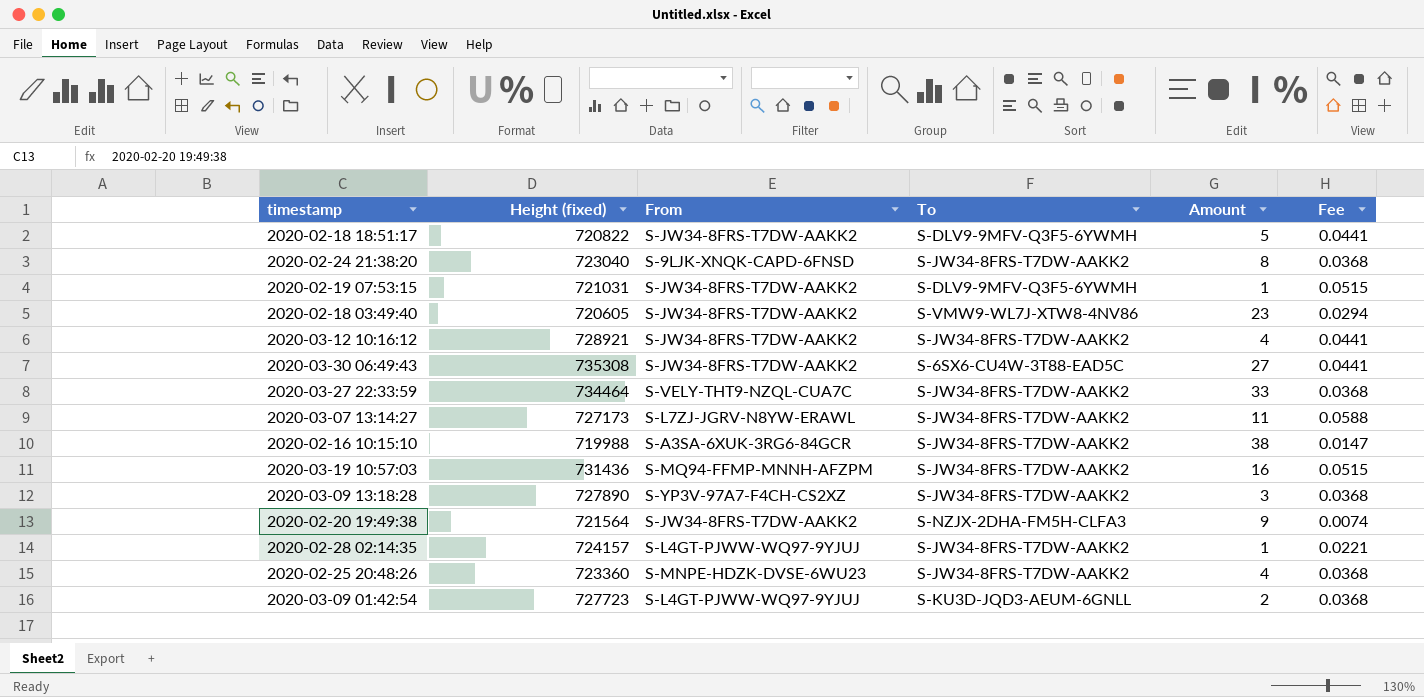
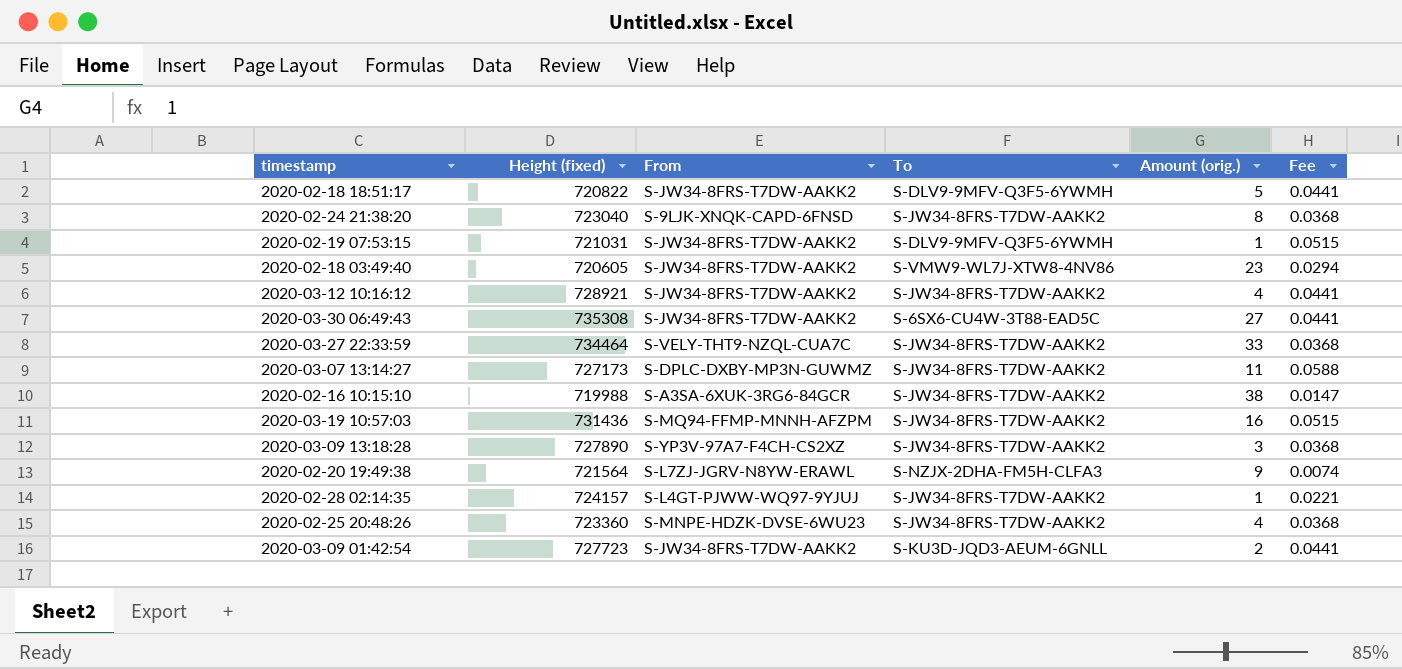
column name: Amount -> Amount (orig.)
2020-03-07 13:14:27 | From: S-L7ZJ-JGRV-N8YW-ERAWL -> S-DPLC-DXBY-MP3N-GUWMZ
2020-02-20 19:49:38 | From: S-JW34-8FRS-T7DW-AAKK2 -> S-L7ZJ-JGRV-N8YW-ERAWL
2020-03-09 01:42:54 | From: S-L4GT-PJWW-WQ97-9YJUJ -> S-JW34-8FRS-T7DW-AAKK2
2020-03-09 01:42:54 | Fee: 0.0368 -> 0.0441

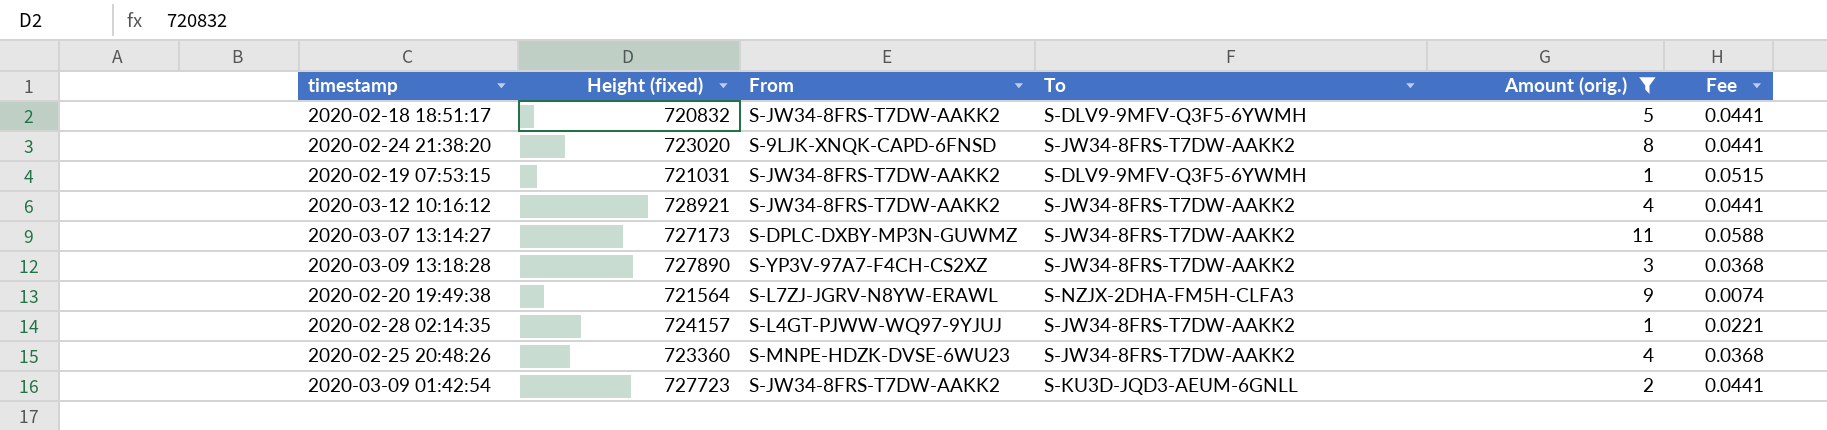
filter: none -> Amount (orig.) <= 11
2020-02-18 18:51:17 | Height (fixed): 720822 -> 720832
2020-02-24 21:38:20 | Height (fixed): 723040 -> 723020
2020-02-24 21:38:20 | Fee: 0.0368 -> 0.0441

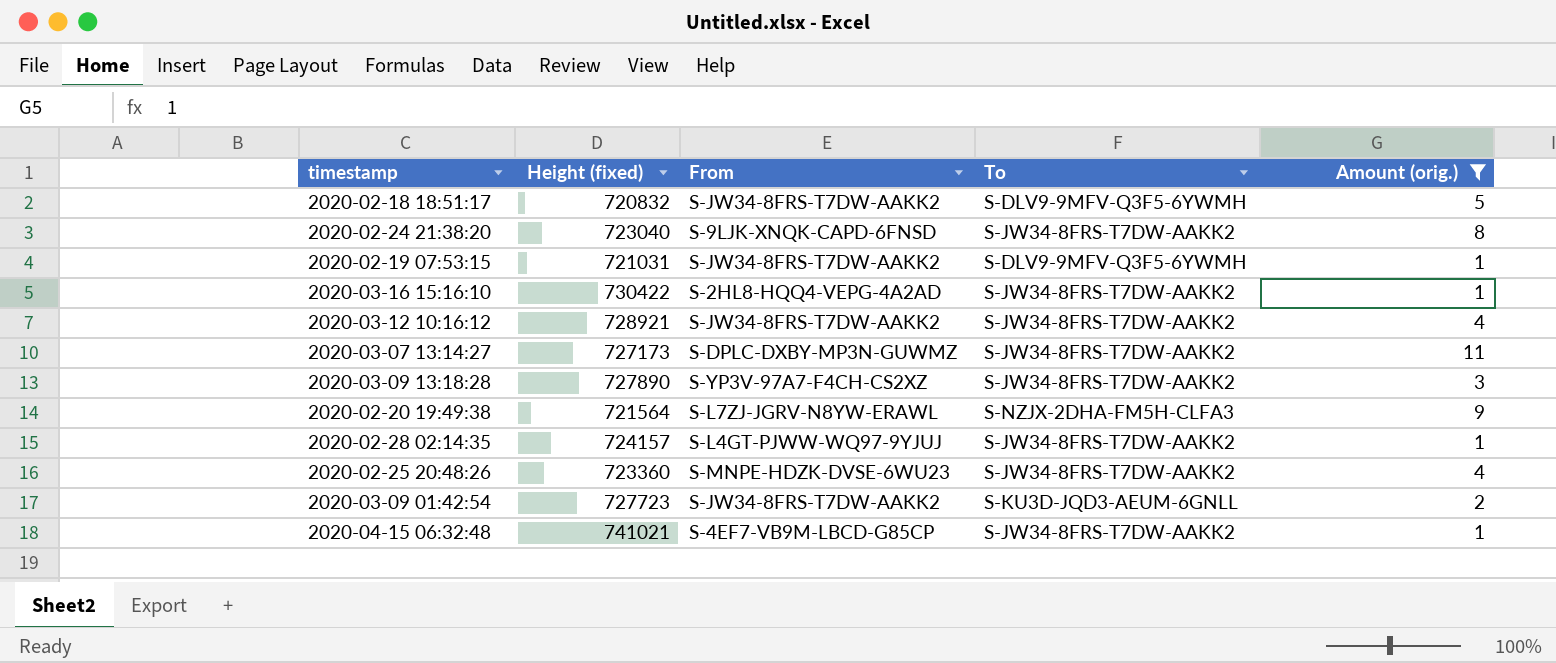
column Fee | position: 6 -> none
2020-02-24 21:38:20 | Height (fixed): 723020 -> 723040
row 2020-03-16 15:16:10: none -> 730422 | S-2HL8-HQQ4-VEPG-4A2AD | S-JW34-8FRS-T7DW-AAKK2 | 1
row 2020-04-15 06:32:48: none -> 741021 | S-4EF7-VB9M-LBCD-G85CP | S-JW34-8FRS-T7DW-AAKK2 | 1

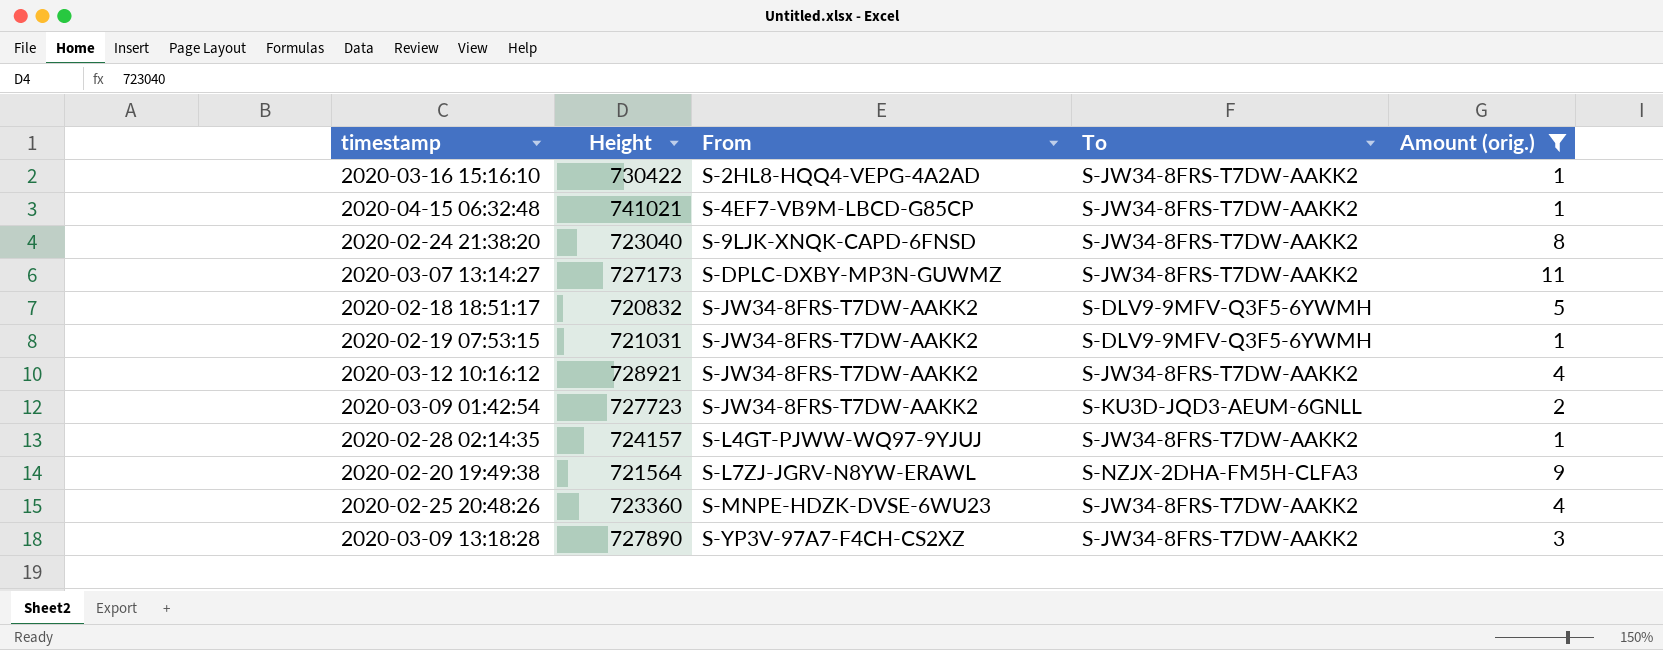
row order: none -> From ascending
column name: Height (fixed) -> Height

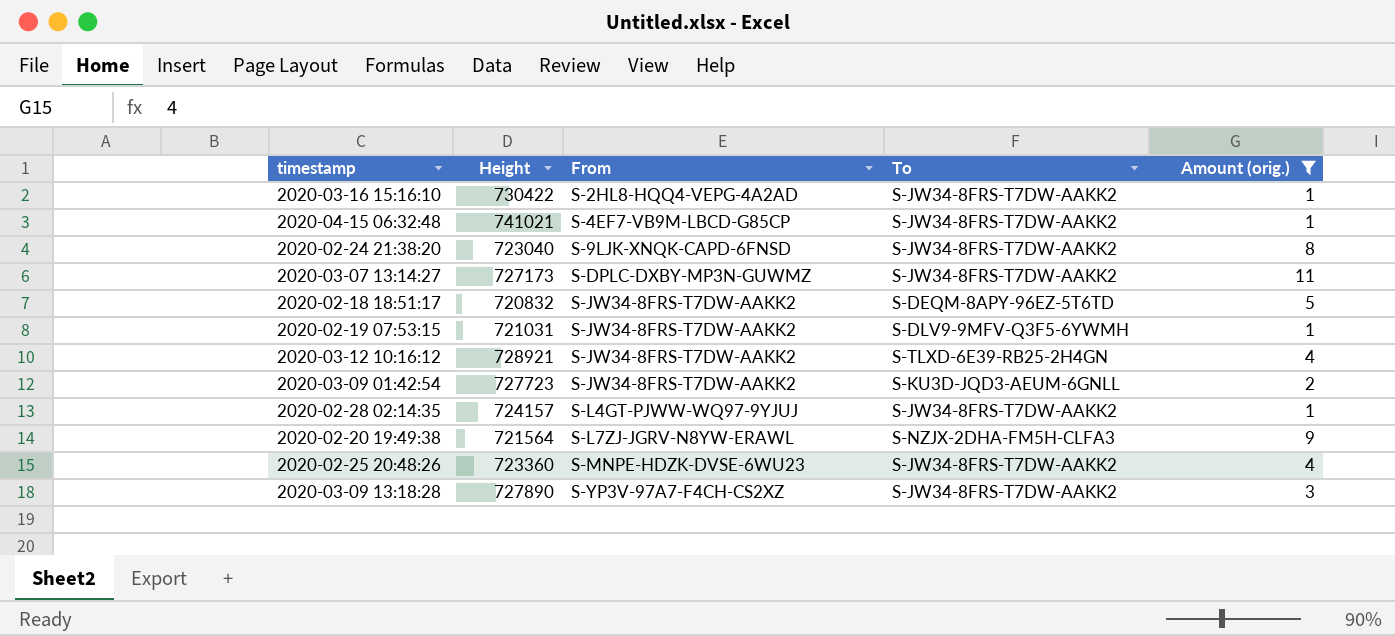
2020-02-18 18:51:17 | To: S-DLV9-9MFV-Q3F5-6YWMH -> S-DEQM-8APY-96EZ-5T6TD
2020-03-12 10:16:12 | To: S-JW34-8FRS-T7DW-AAKK2 -> S-TLXD-6E39-RB25-2H4GN

